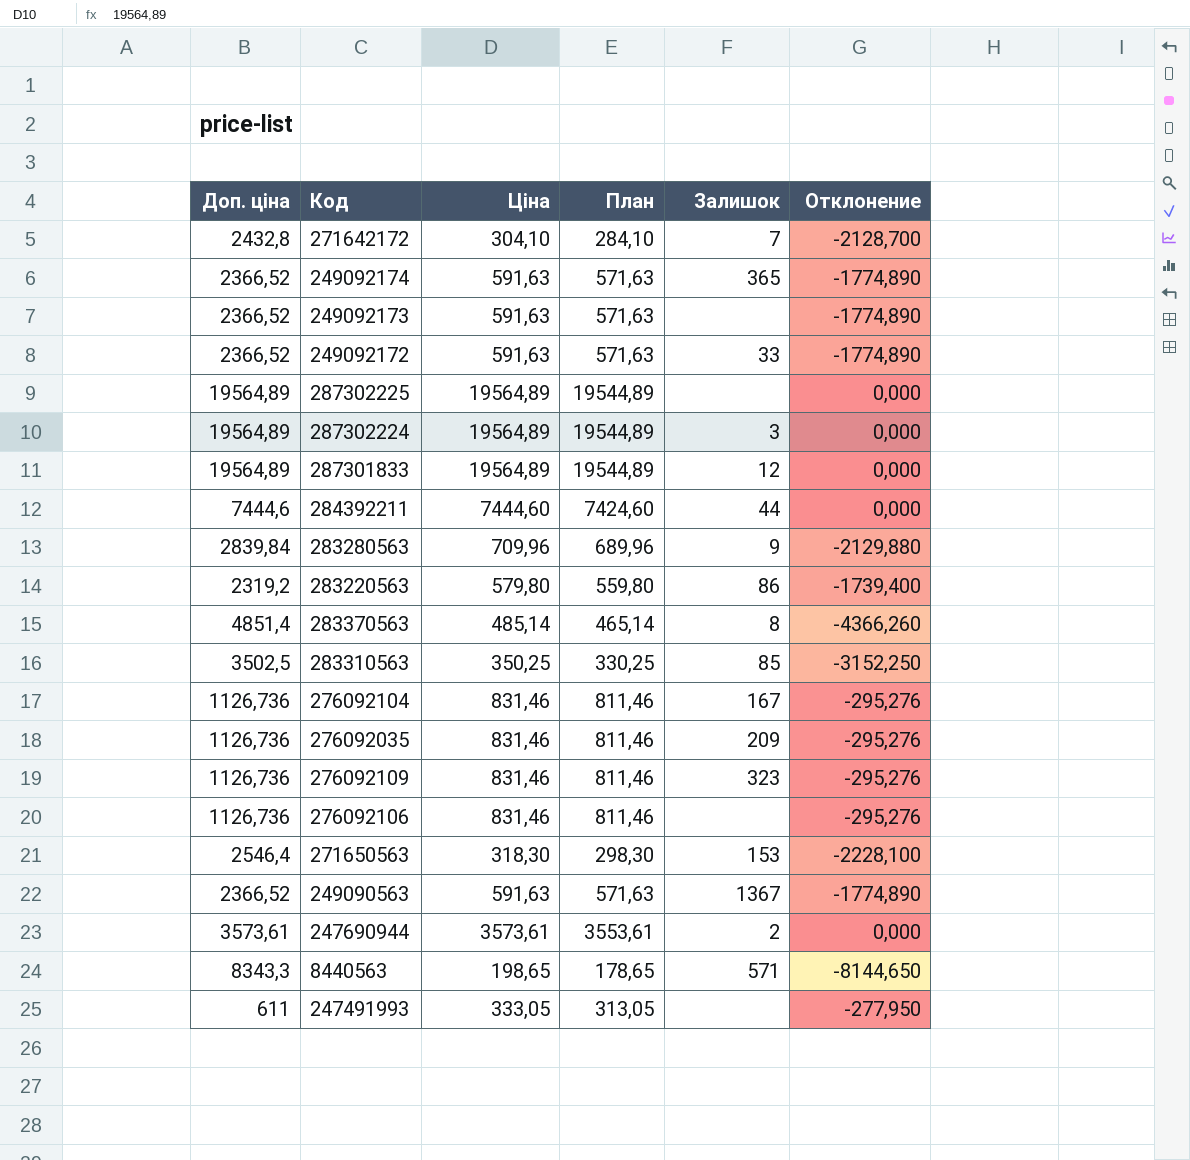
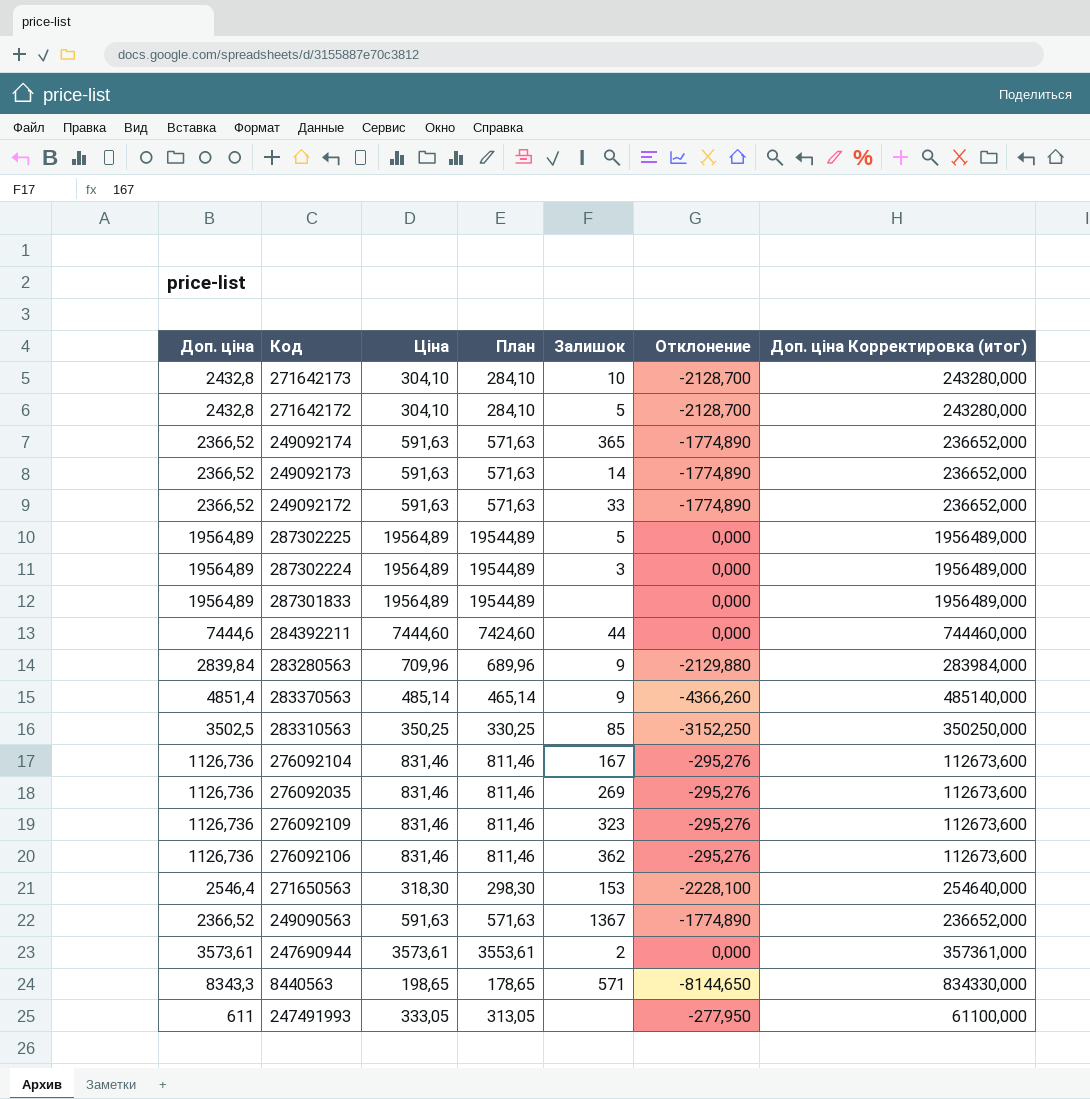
column Доп. ціна Корректировка (итог) | formula: none -> [Доп. ціна] * 100
row 283220563: 2319,2 | 579,80 | 559,80 | 86 | -1739,400 -> none
row 271642173: none -> 2432,8 | 304,10 | 284,10 | 10 | -2128,700 | 243280,000
271642172 | Залишок: 7 -> 5
249092173 | Залишок: none -> 14
287302225 | Залишок: none -> 5
287301833 | Залишок: 12 -> none
283370563 | Залишок: 8 -> 9
276092035 | Залишок: 209 -> 269
276092106 | Залишок: none -> 362

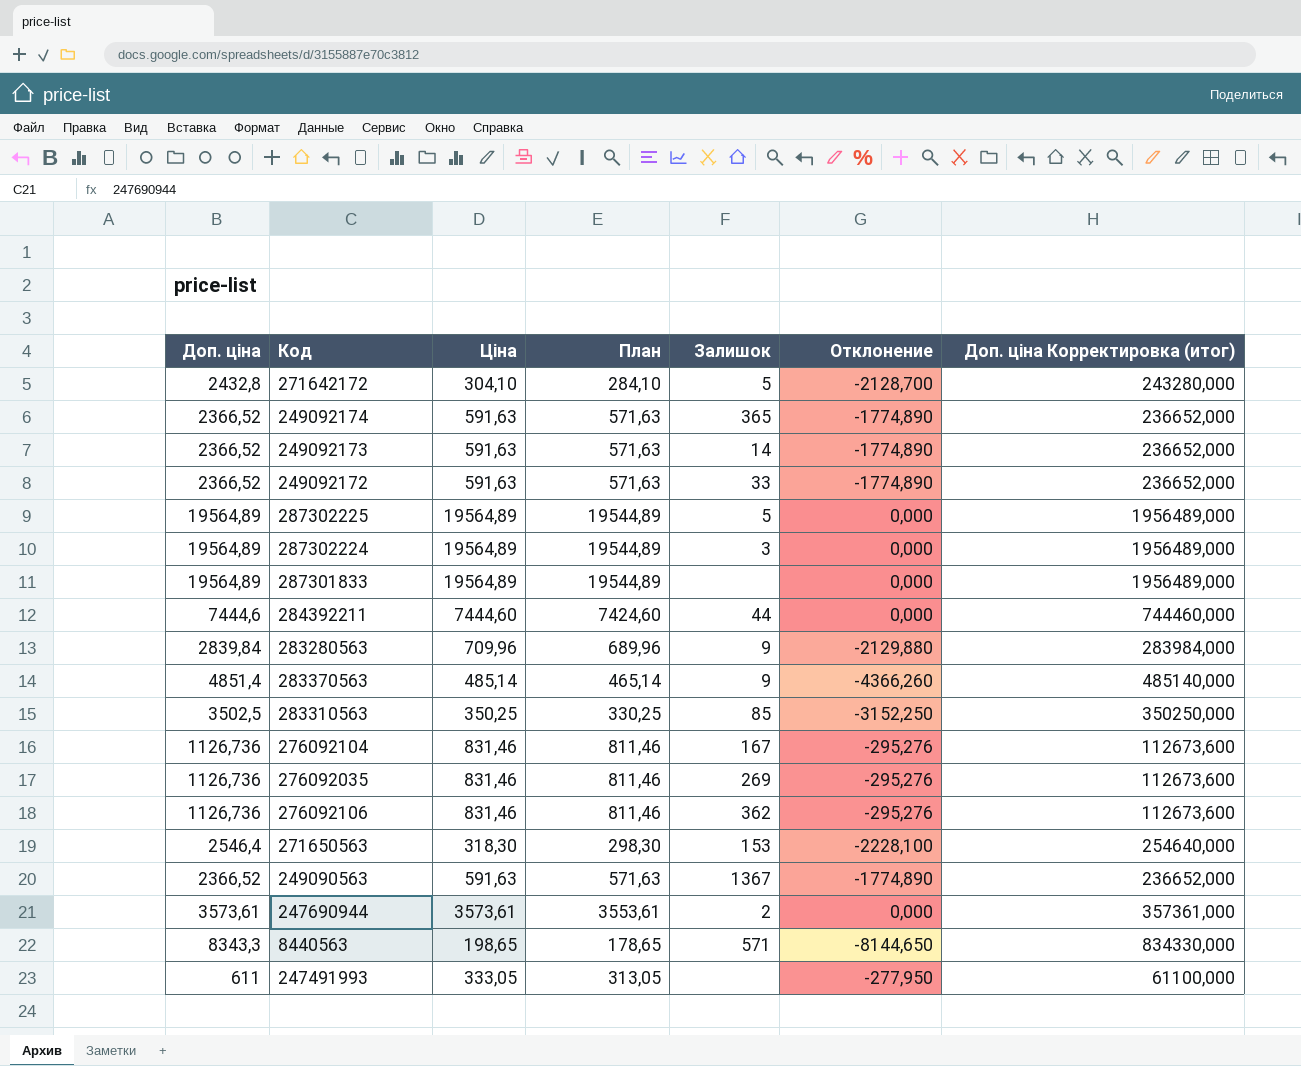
row 271642173: 2432,8 | 304,10 | 284,10 | 10 | -2128,700 | 243280,000 -> none
row 276092109: 1126,736 | 831,46 | 811,46 | 323 | -295,276 | 112673,600 -> none

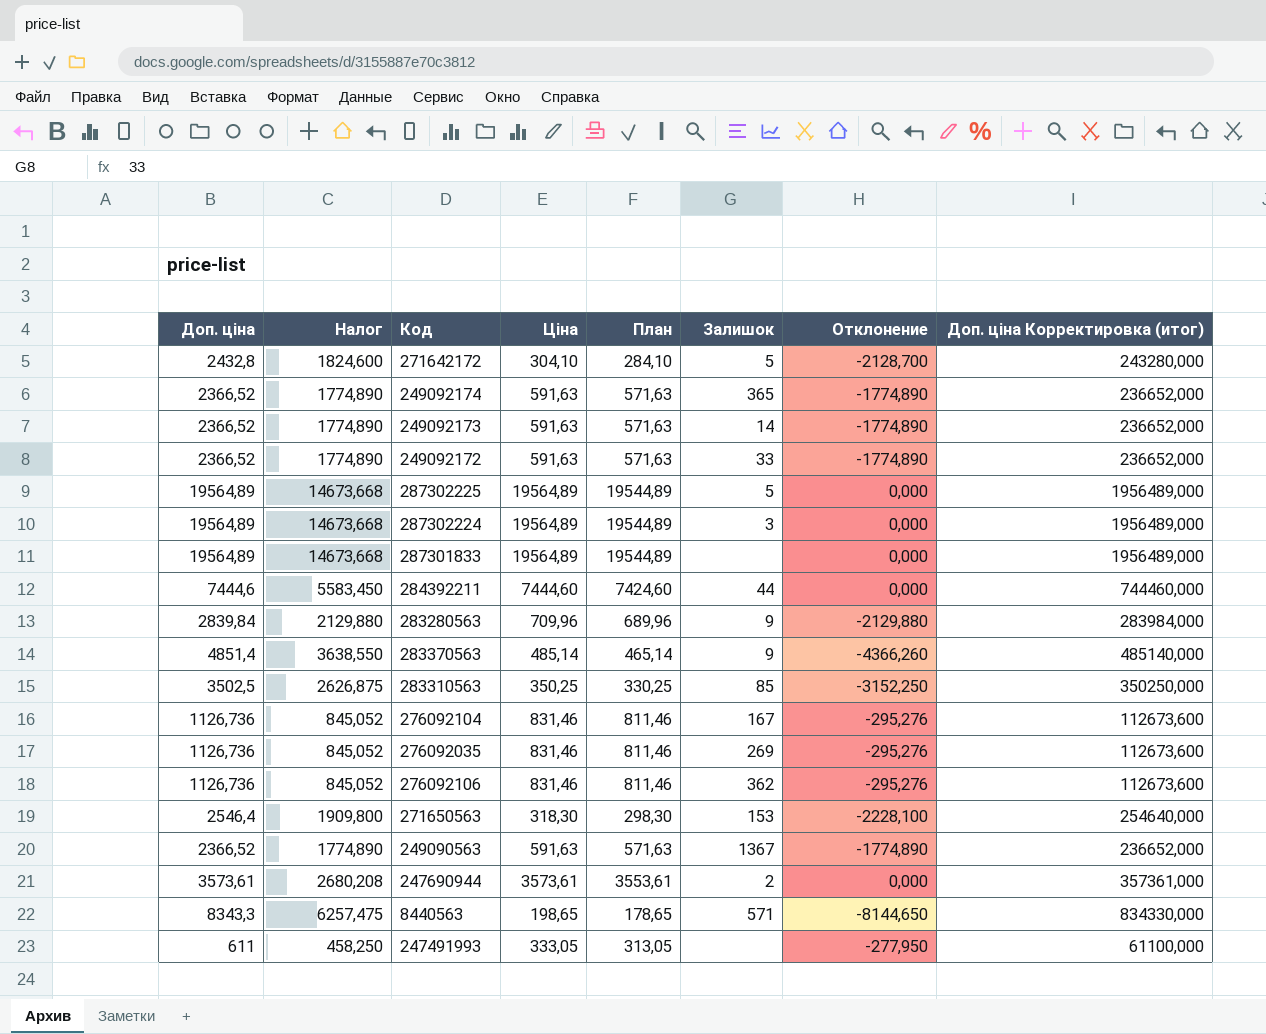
column Налог | formula: none -> [Доп. ціна] * 0,75

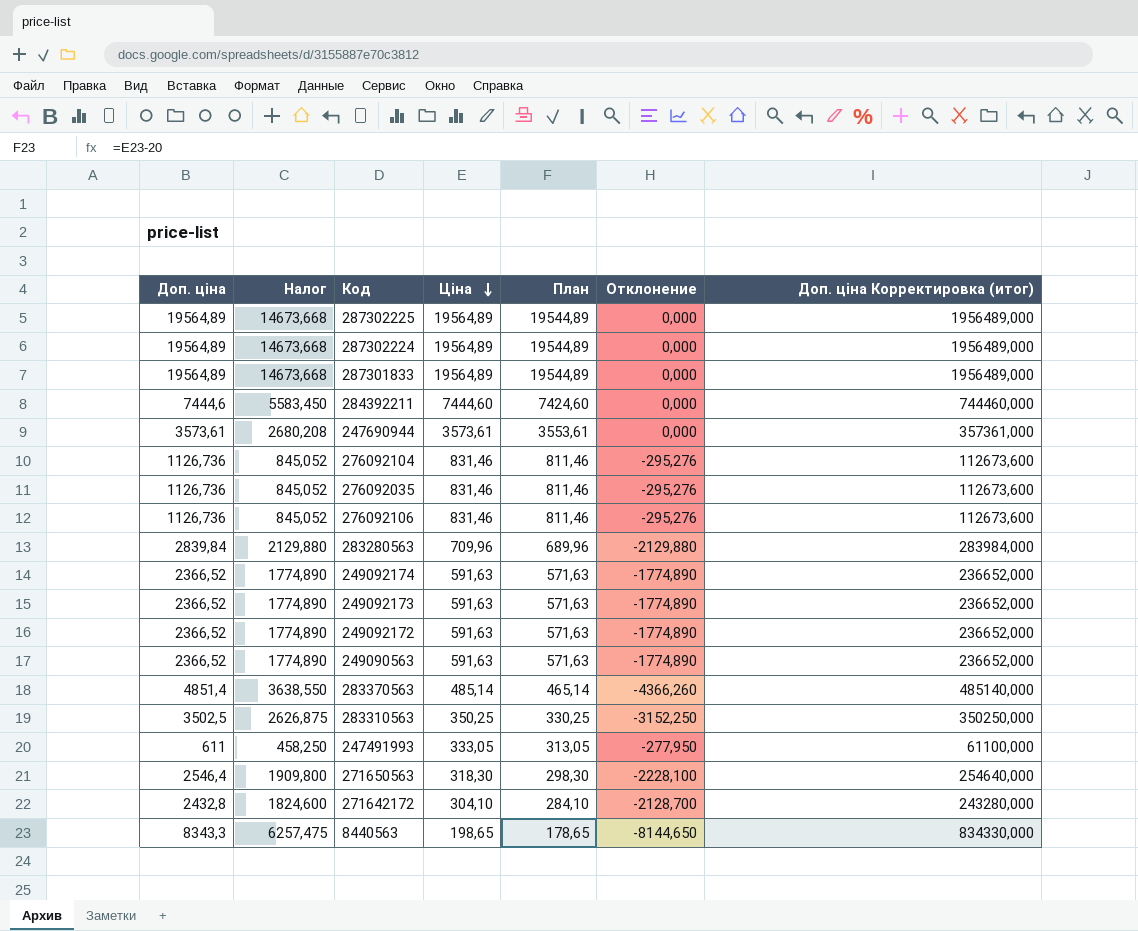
row order: none -> Ціна descending
column Залишок | position: 6 -> none

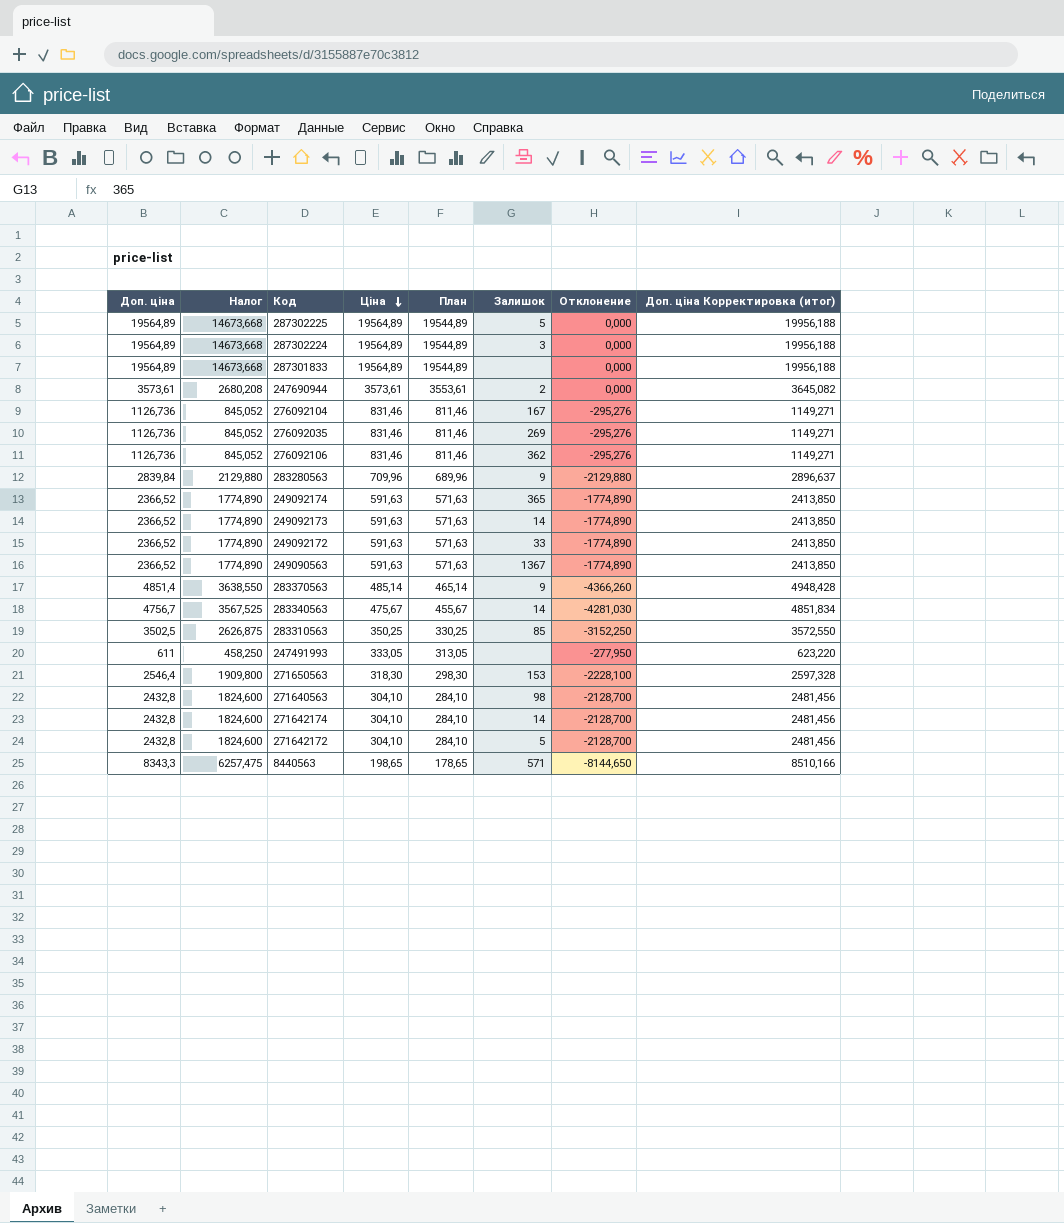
column Залишок | position: none -> 6
column Доп. ціна Корректировка (итог) | formula: [Доп. ціна] * 100 -> [Доп. ціна] * 1,02
row 284392211: 7444,6 | 5583,450 | 7444,60 | 7424,60 | 0,000 | 744460,000 -> none
row 283340563: none -> 4756,7 | 3567,525 | 475,67 | 455,67 | 14 | -4281,030 | 4851,834
row 271640563: none -> 2432,8 | 1824,600 | 304,10 | 284,10 | 98 | -2128,700 | 2481,456
row 271642174: none -> 2432,8 | 1824,600 | 304,10 | 284,10 | 14 | -2128,700 | 2481,456

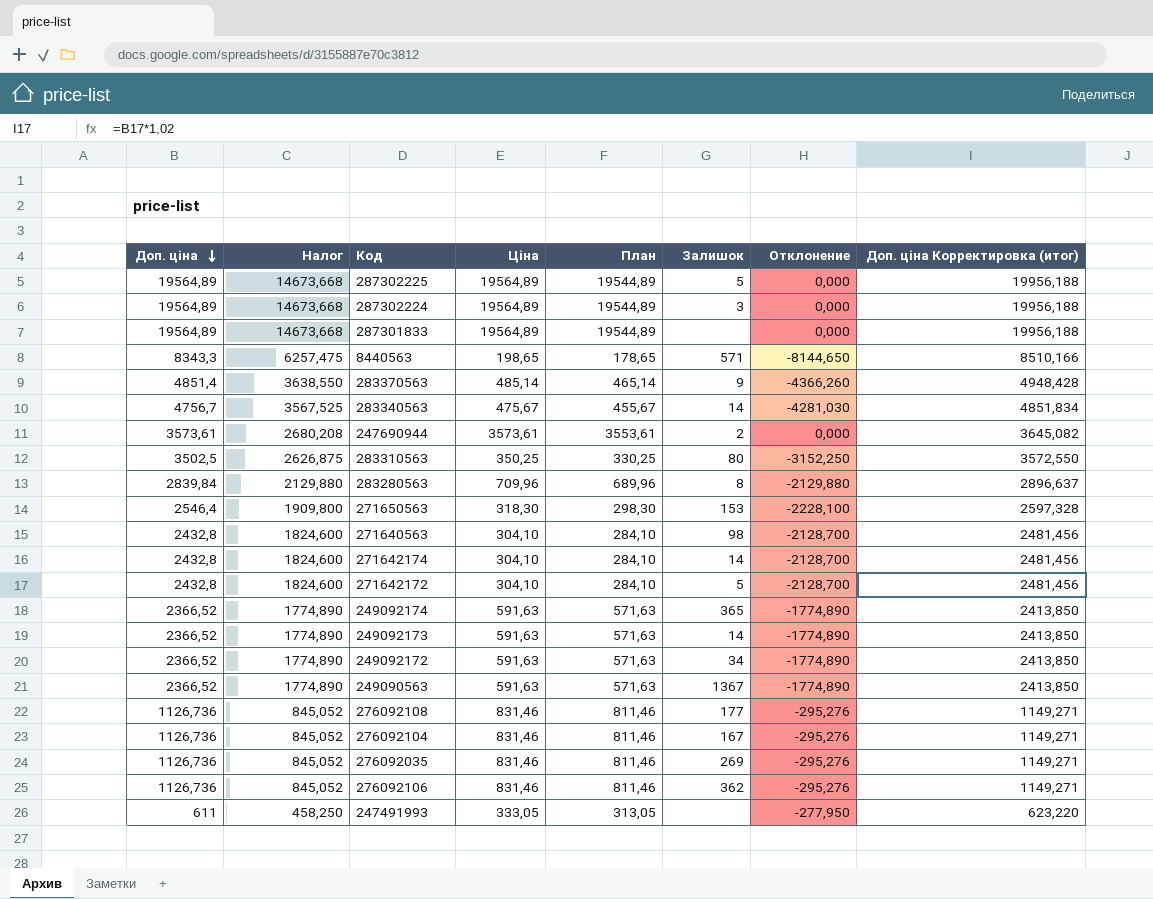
row order: Ціна descending -> Доп. ціна descending
283310563 | Залишок: 85 -> 80
283280563 | Залишок: 9 -> 8
249092172 | Залишок: 33 -> 34
row 276092108: none -> 1126,736 | 845,052 | 831,46 | 811,46 | 177 | -295,276 | 1149,271

